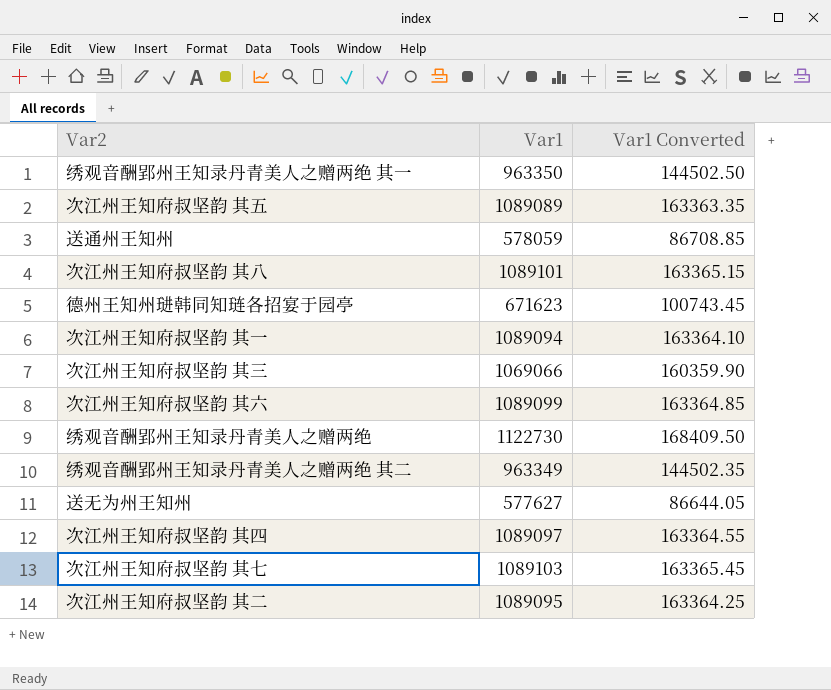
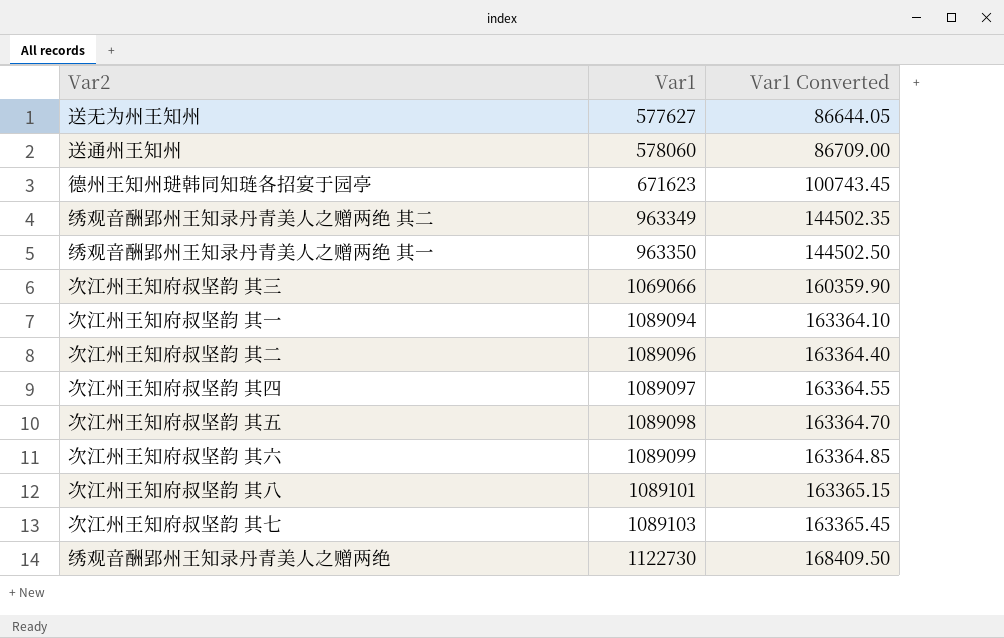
row order: none -> Var1 ascending
送通州王知州 | Var1: 578059 -> 578060
送通州王知州 | Var1 Converted: 86708.85 -> 86709.00
次江州王知府叔坚韵 其二 | Var1: 1089095 -> 1089096
次江州王知府叔坚韵 其二 | Var1 Converted: 163364.25 -> 163364.40
次江州王知府叔坚韵 其五 | Var1: 1089089 -> 1089098
次江州王知府叔坚韵 其五 | Var1 Converted: 163363.35 -> 163364.70

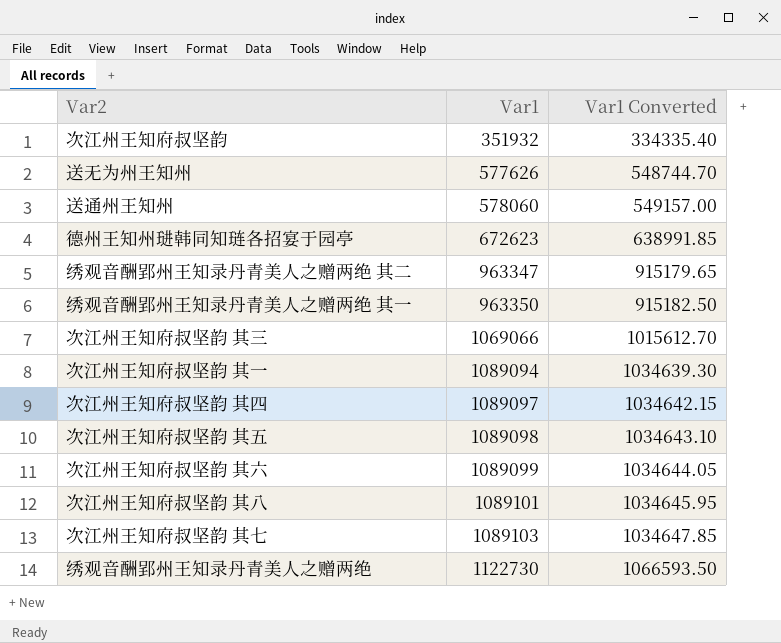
column Var1 Converted | formula: [Var1] * 0.15 -> [Var1] * 0.95
row 次江州王知府叔坚韵 其二: 1089096 | 163364.40 -> none
row 次江州王知府叔坚韵: none -> 351932 | 334335.40
送无为州王知州 | Var1: 577627 -> 577626
德州王知州琎韩同知琏各招宴于园亭 | Var1: 671623 -> 672623
绣观音酬郢州王知录丹青美人之赠两绝 其二 | Var1: 963349 -> 963347

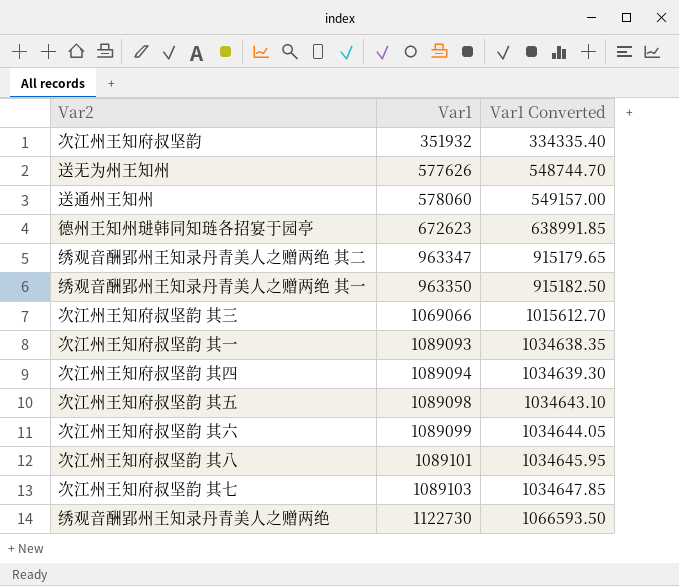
次江州王知府叔坚韵 其一 | Var1: 1089094 -> 1089093
次江州王知府叔坚韵 其一 | Var1 Converted: 1034639.30 -> 1034638.35
次江州王知府叔坚韵 其四 | Var1: 1089097 -> 1089094
次江州王知府叔坚韵 其四 | Var1 Converted: 1034642.15 -> 1034639.30

